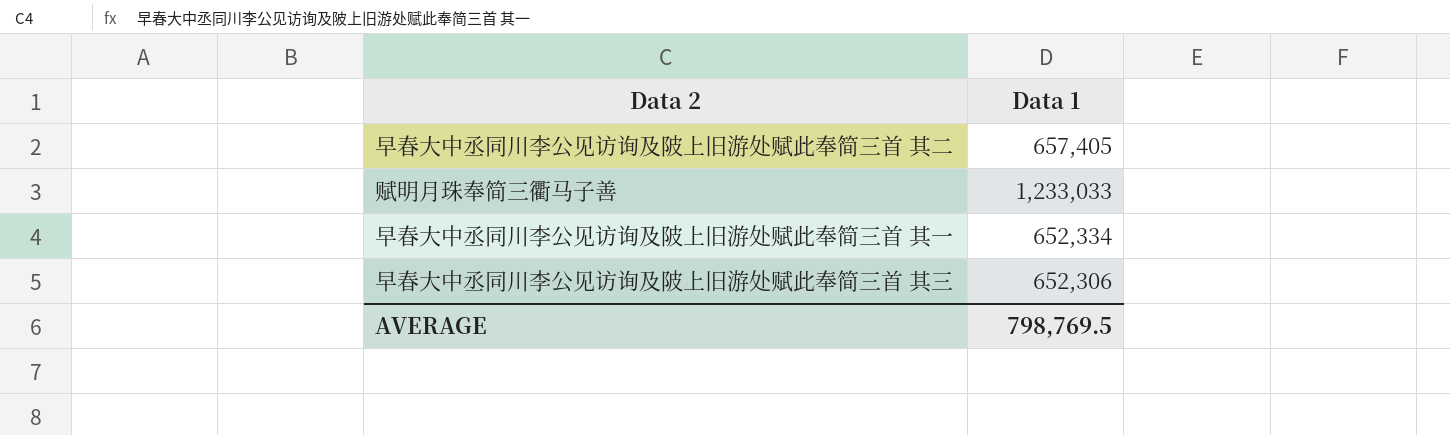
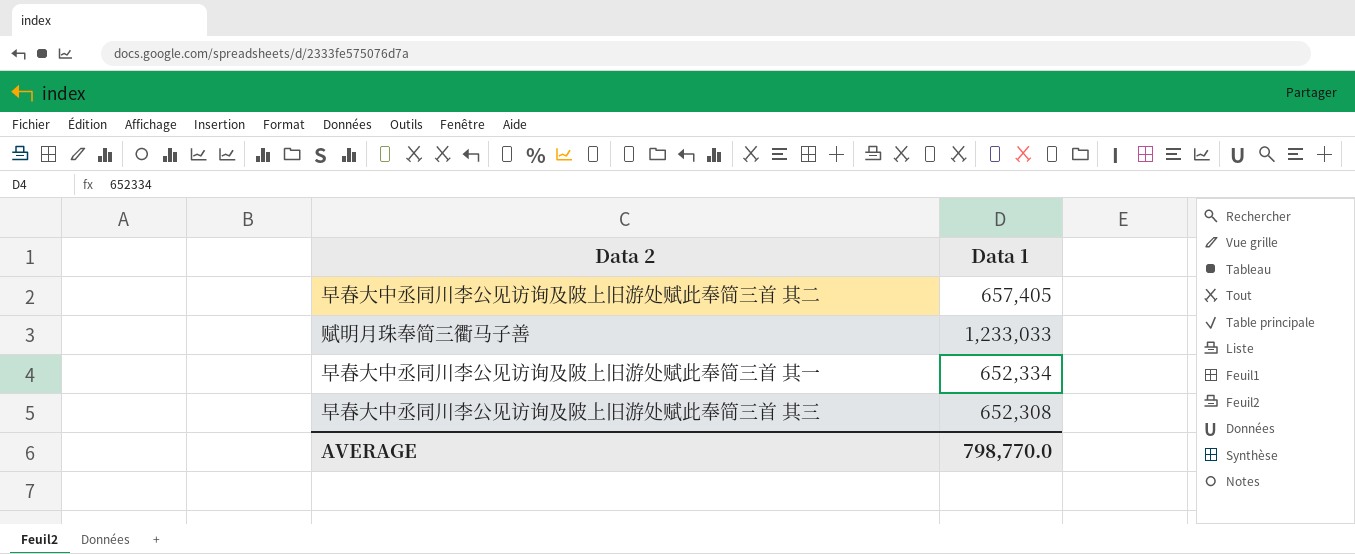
早春大中丞同川李公见访询及陂上旧游处赋此奉简三首 其三 | Data 1: 652,306 -> 652,308
AVERAGE | Data 1: 798,769.5 -> 798,770.0

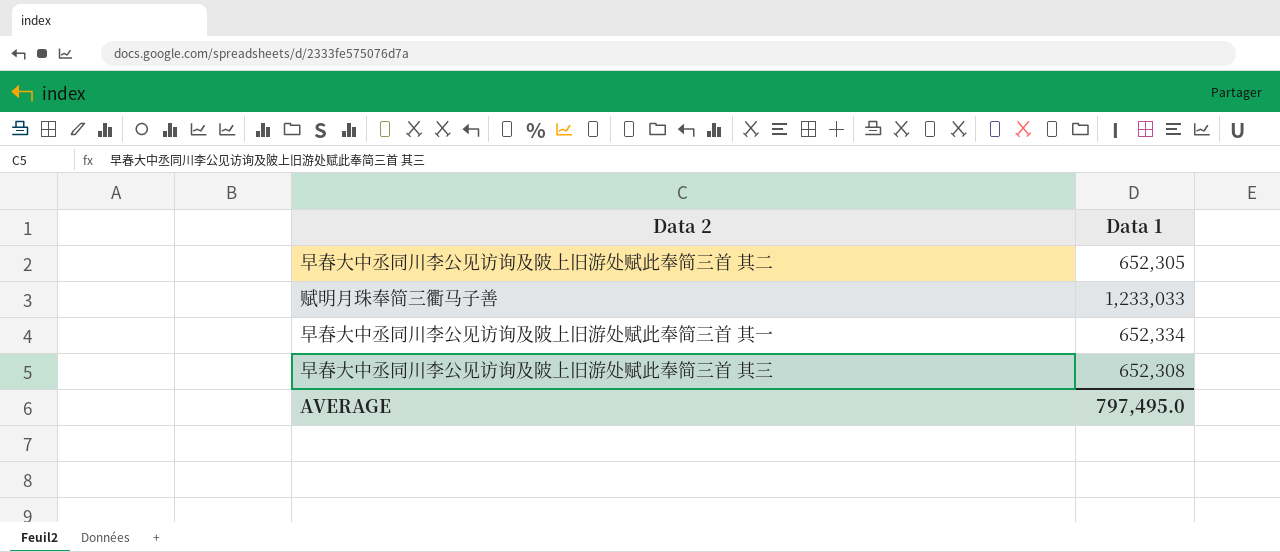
早春大中丞同川李公见访询及陂上旧游处赋此奉简三首 其二 | Data 1: 657,405 -> 652,305
AVERAGE | Data 1: 798,770.0 -> 797,495.0

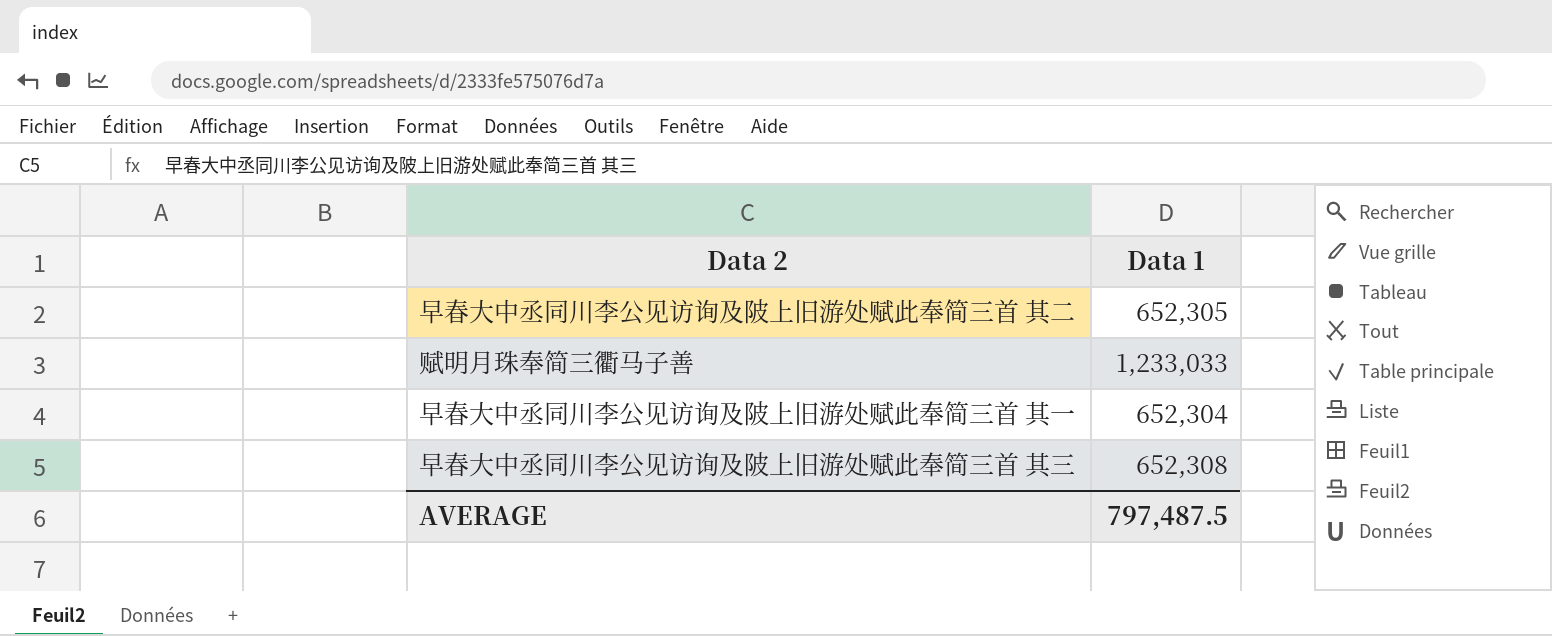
早春大中丞同川李公见访询及陂上旧游处赋此奉简三首 其一 | Data 1: 652,334 -> 652,304
AVERAGE | Data 1: 797,495.0 -> 797,487.5

